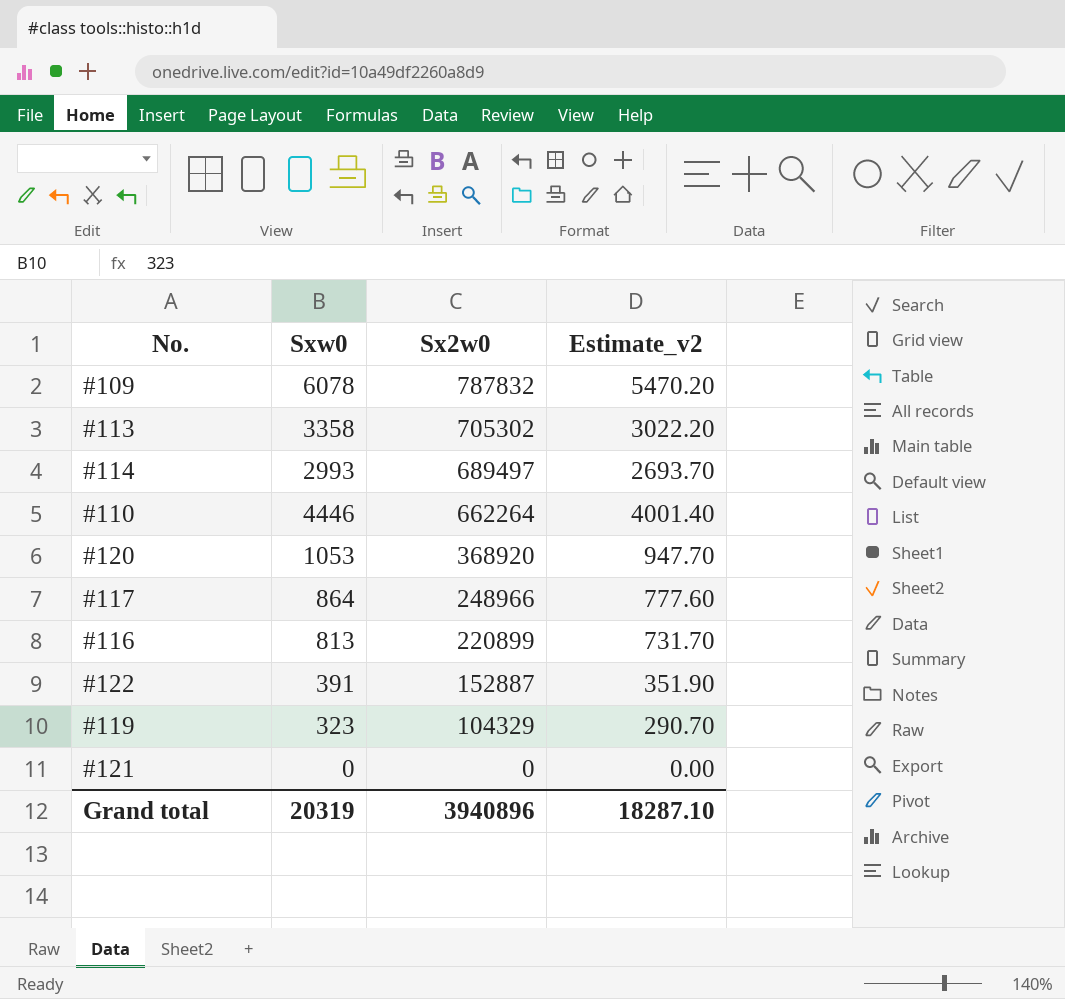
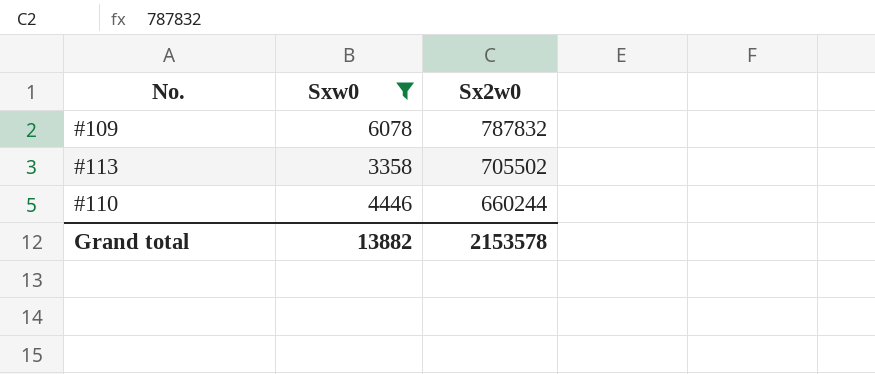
filter: none -> Sxw0 >= 3358
column Estimate_v2 | formula: [Sxw0] * 0.9 -> none
#113 | Sx2w0: 705302 -> 705502
#110 | Sx2w0: 662264 -> 660244
Grand total | Sxw0: 20319 -> 13882
Grand total | Sx2w0: 3940896 -> 2153578

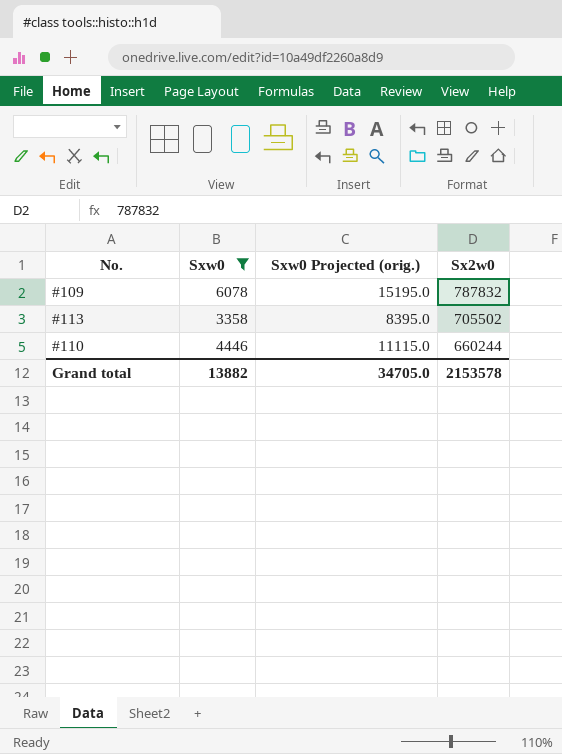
column Sxw0 Projected (orig.) | formula: none -> [Sxw0] * 2.5

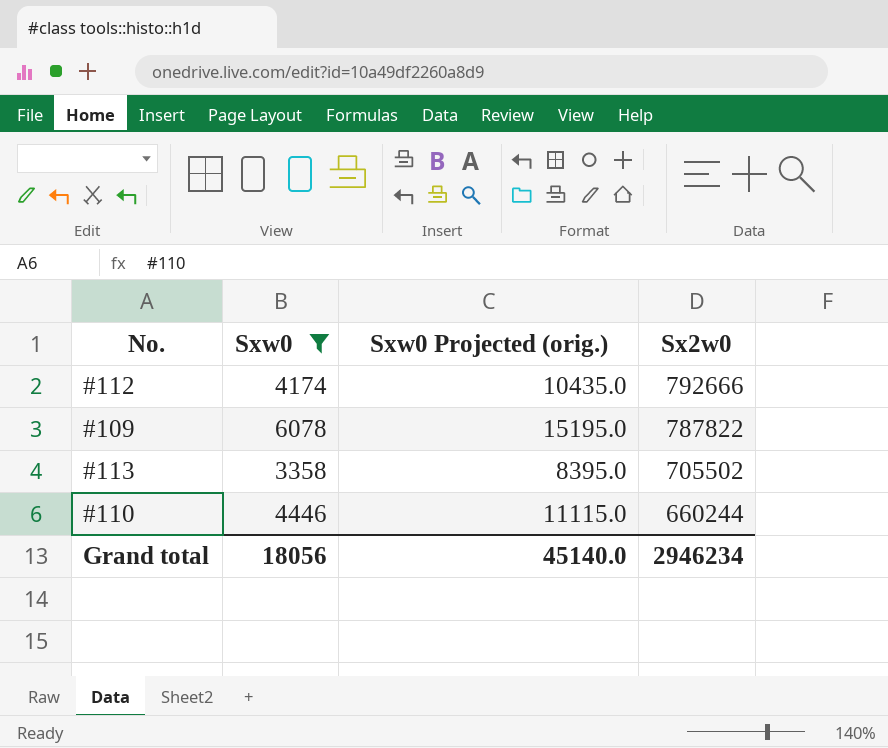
row #112: none -> 4174 | 10435.0 | 792666
#109 | Sx2w0: 787832 -> 787822
Grand total | Sxw0: 13882 -> 18056
Grand total | Sxw0 Projected (orig.): 34705.0 -> 45140.0
Grand total | Sx2w0: 2153578 -> 2946234

